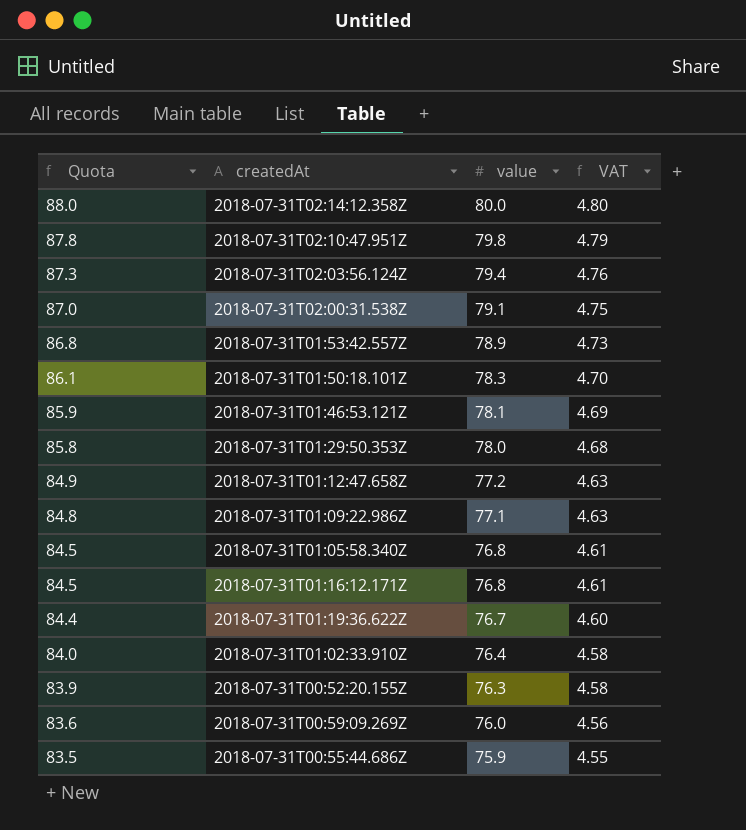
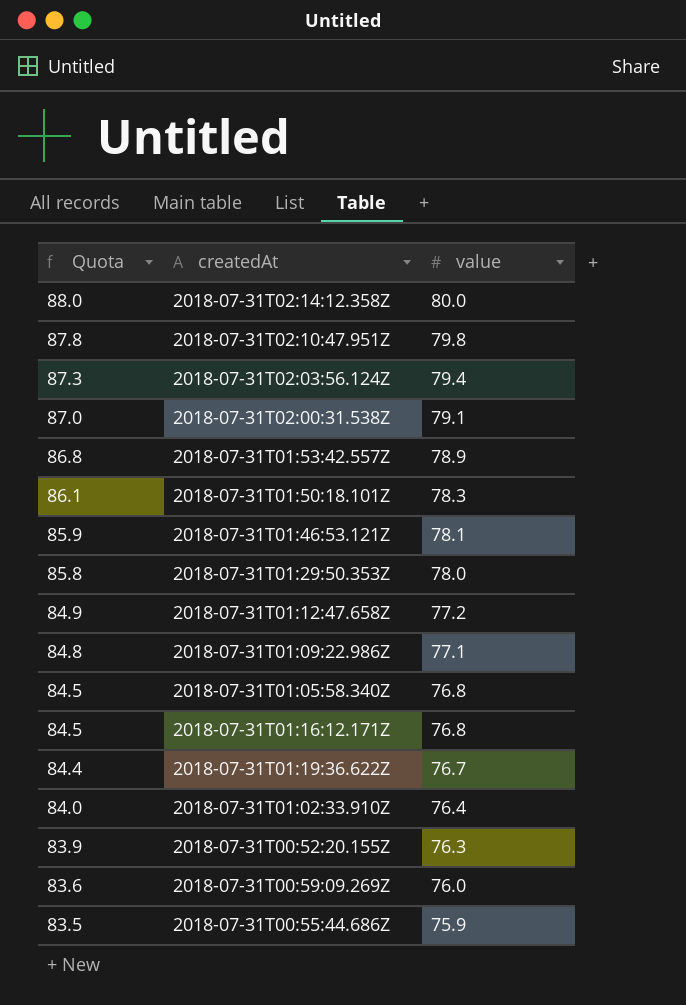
column VAT | formula: [value] * 0.06 -> none

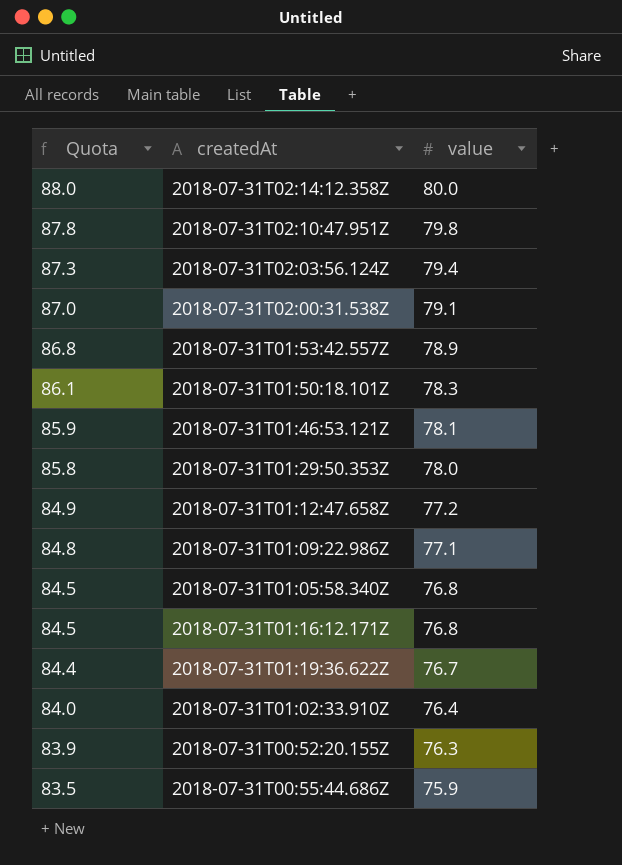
row 2018-07-31T00:59:09.269Z: 83.6 | 76.0 -> none

